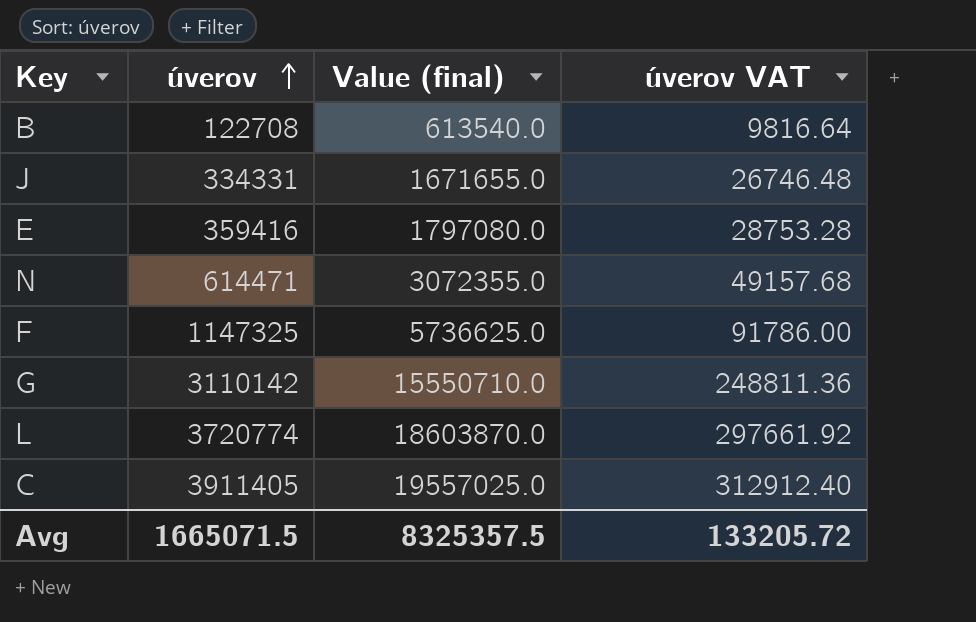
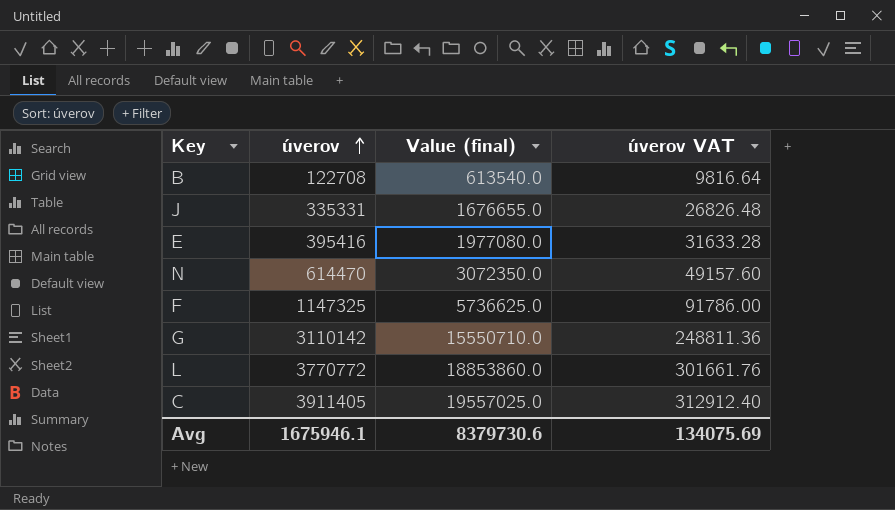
J | úverov: 334331 -> 335331
J | Value (final): 1671655.0 -> 1676655.0
J | úverov VAT: 26746.48 -> 26826.48
E | úverov: 359416 -> 395416
E | Value (final): 1797080.0 -> 1977080.0
E | úverov VAT: 28753.28 -> 31633.28
N | úverov: 614471 -> 614470
N | Value (final): 3072355.0 -> 3072350.0
N | úverov VAT: 49157.68 -> 49157.60
L | úverov: 3720774 -> 3770772
L | Value (final): 18603870.0 -> 18853860.0
L | úverov VAT: 297661.92 -> 301661.76
Avg | úverov: 1665071.5 -> 1675946.1
Avg | Value (final): 8325357.5 -> 8379730.6
Avg | úverov VAT: 133205.72 -> 134075.69

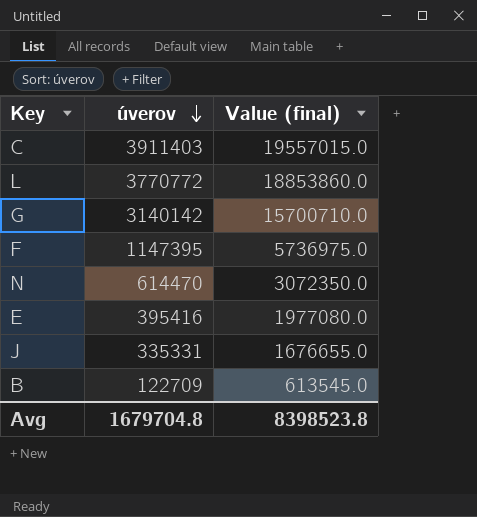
row order: úverov ascending -> úverov descending
column úverov VAT | formula: [úverov] * 0.08 -> none
C | úverov: 3911405 -> 3911403
C | Value (final): 19557025.0 -> 19557015.0
G | úverov: 3110142 -> 3140142
G | Value (final): 15550710.0 -> 15700710.0
F | úverov: 1147325 -> 1147395
F | Value (final): 5736625.0 -> 5736975.0
B | úverov: 122708 -> 122709
B | Value (final): 613540.0 -> 613545.0
Avg | úverov: 1675946.1 -> 1679704.8
Avg | Value (final): 8379730.6 -> 8398523.8

